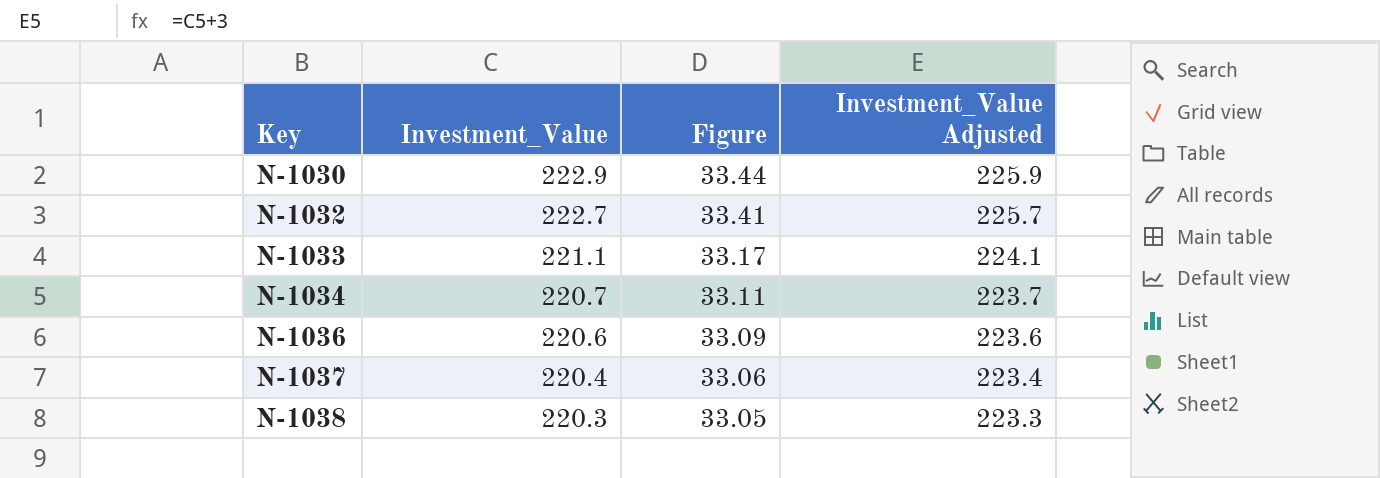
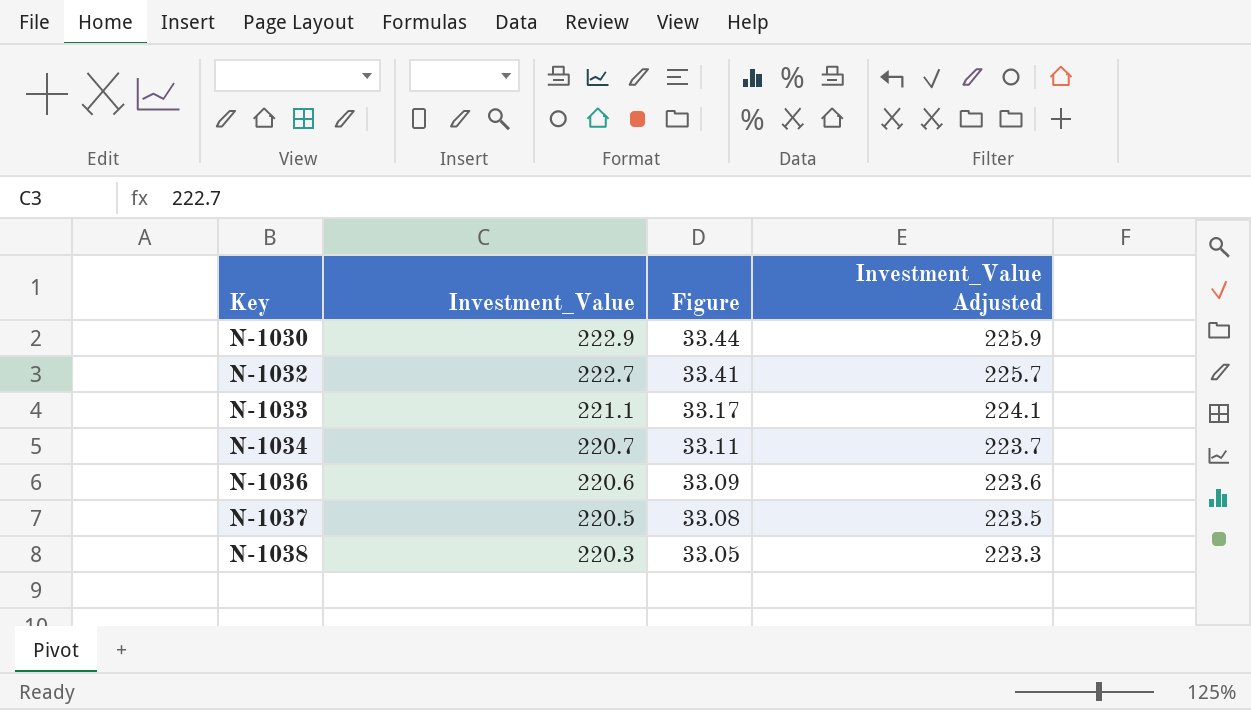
N-1037 | Investment_Value: 220.4 -> 220.5
N-1037 | Figure: 33.06 -> 33.08
N-1037 | Investment_Value Adjusted: 223.4 -> 223.5

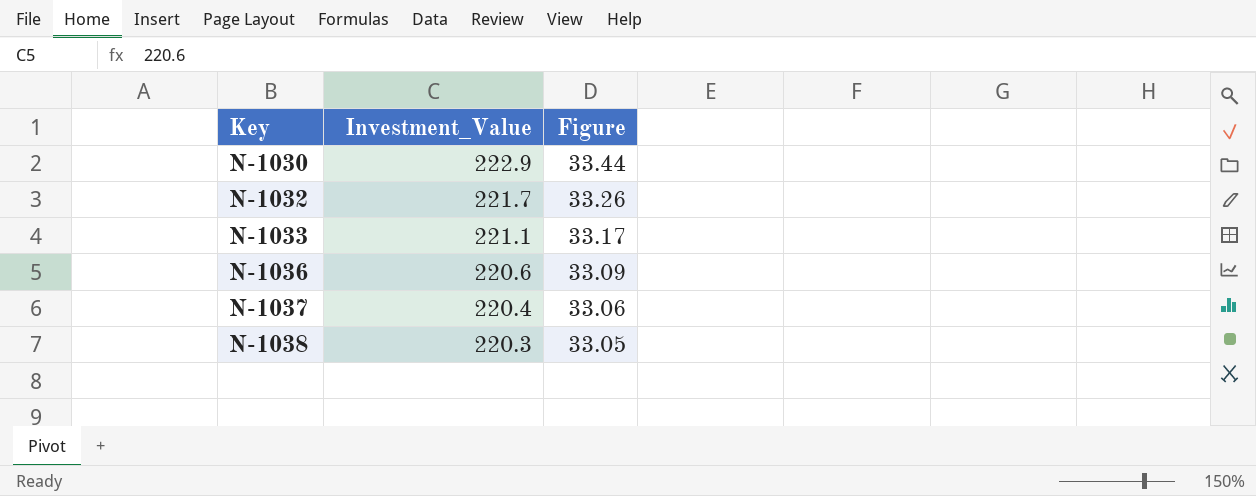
column Investment_Value Adjusted | formula: [Investment_Value] + 3 -> none
row N-1034: 220.7 | 33.11 | 223.7 -> none
N-1032 | Investment_Value: 222.7 -> 221.7
N-1032 | Figure: 33.41 -> 33.26
N-1037 | Investment_Value: 220.5 -> 220.4
N-1037 | Figure: 33.08 -> 33.06

